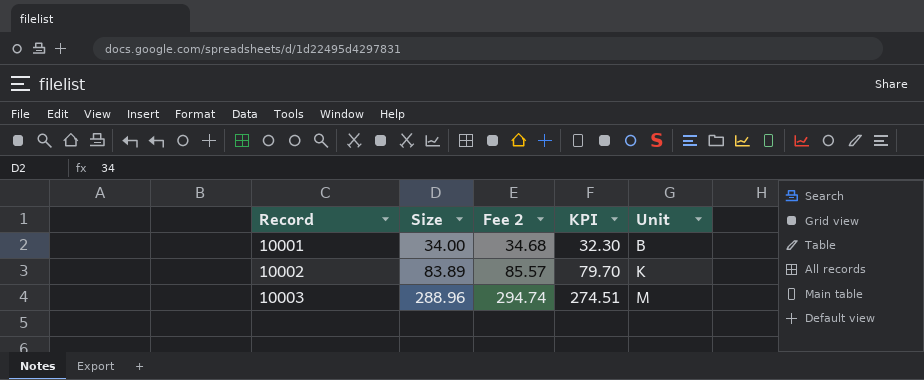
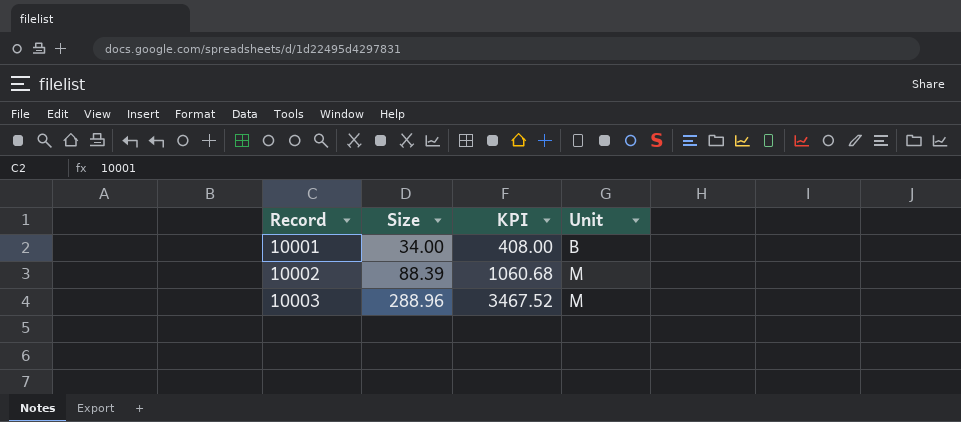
column Fee 2 | formula: [Size] * 1.02 -> none
column KPI | formula: [Size] * 0.95 -> [Size] * 12
10002 | Size: 83.89 -> 88.39
10002 | Unit: K -> M

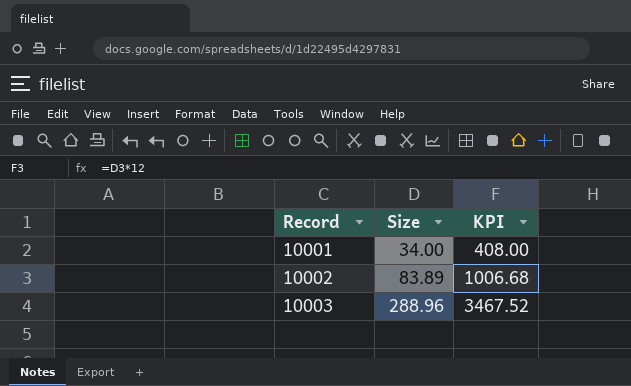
column Unit | position: 4 -> none
10002 | Size: 88.39 -> 83.89
10002 | KPI: 1060.68 -> 1006.68

